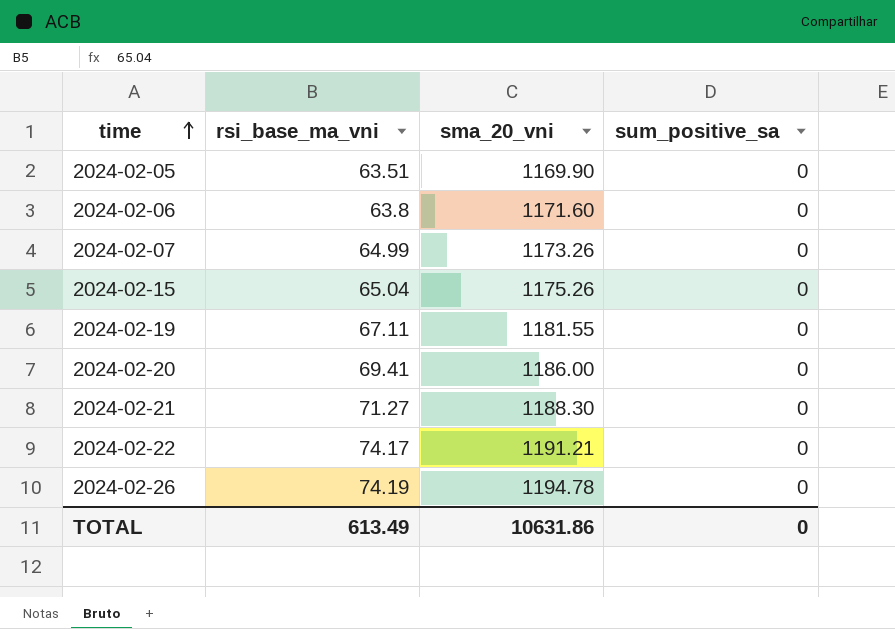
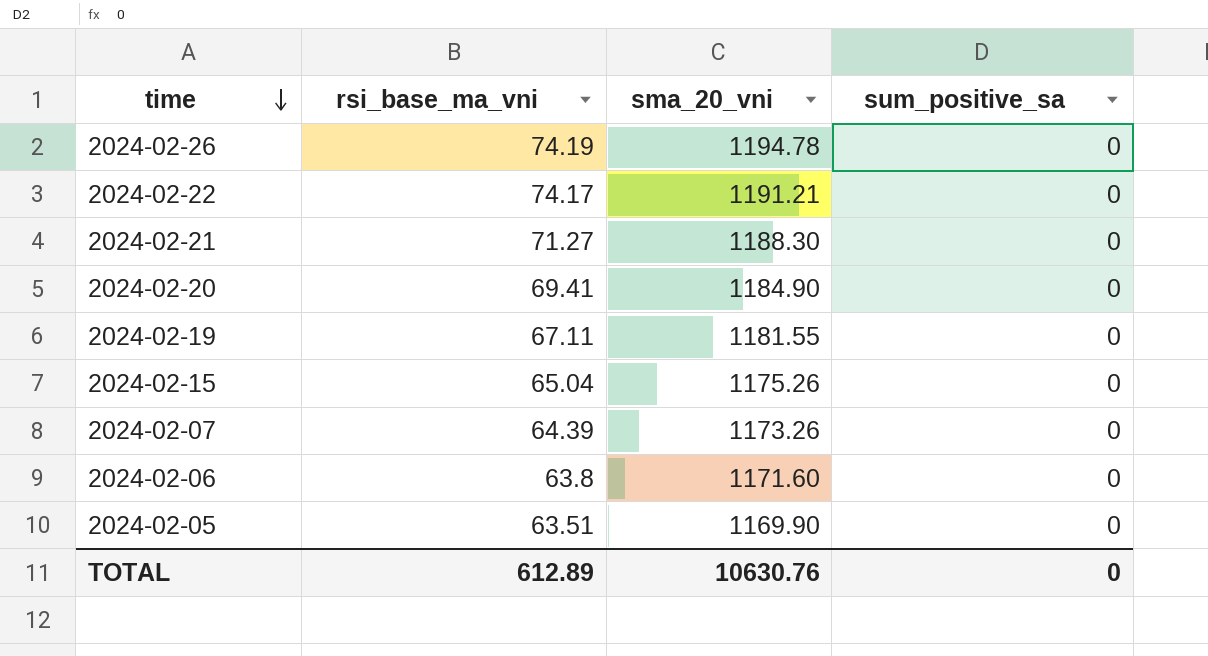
row order: time ascending -> time descending
2024-02-20 | sma_20_vni: 1186.00 -> 1184.90
2024-02-07 | rsi_base_ma_vni: 64.99 -> 64.39
TOTAL | rsi_base_ma_vni: 613.49 -> 612.89
TOTAL | sma_20_vni: 10631.86 -> 10630.76

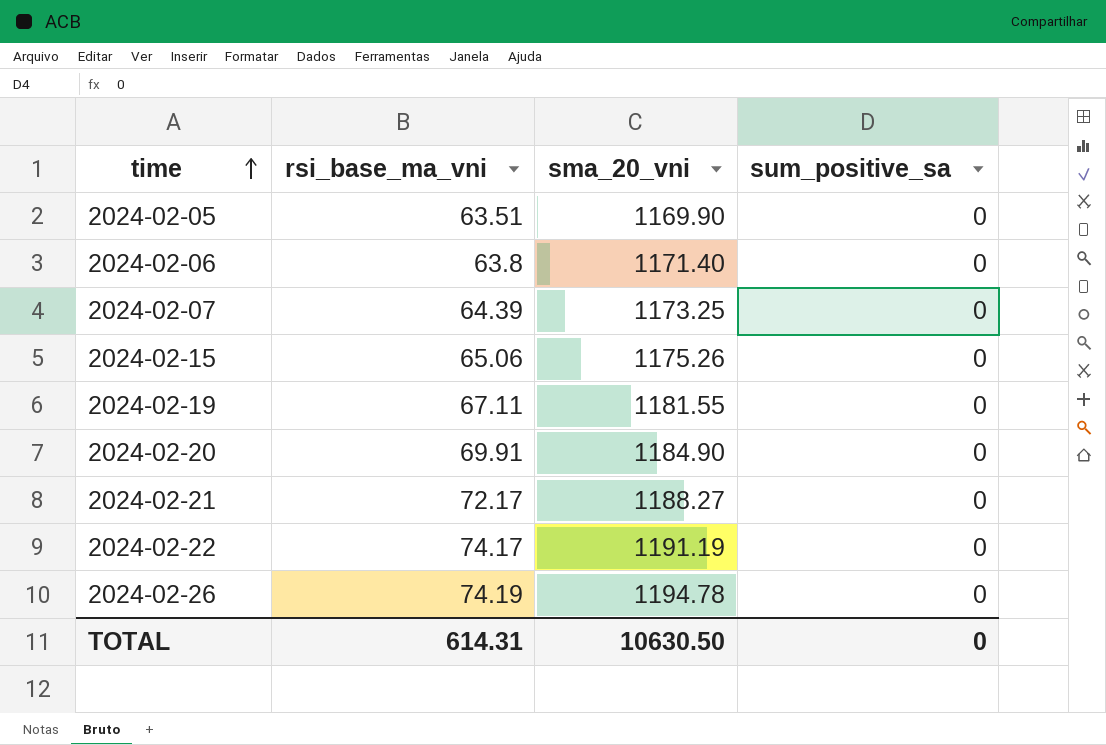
row order: time descending -> time ascending
2024-02-06 | sma_20_vni: 1171.60 -> 1171.40
2024-02-07 | sma_20_vni: 1173.26 -> 1173.25
2024-02-15 | rsi_base_ma_vni: 65.04 -> 65.06
2024-02-20 | rsi_base_ma_vni: 69.41 -> 69.91
2024-02-21 | rsi_base_ma_vni: 71.27 -> 72.17
2024-02-21 | sma_20_vni: 1188.30 -> 1188.27
2024-02-22 | sma_20_vni: 1191.21 -> 1191.19
TOTAL | rsi_base_ma_vni: 612.89 -> 614.31
TOTAL | sma_20_vni: 10630.76 -> 10630.50

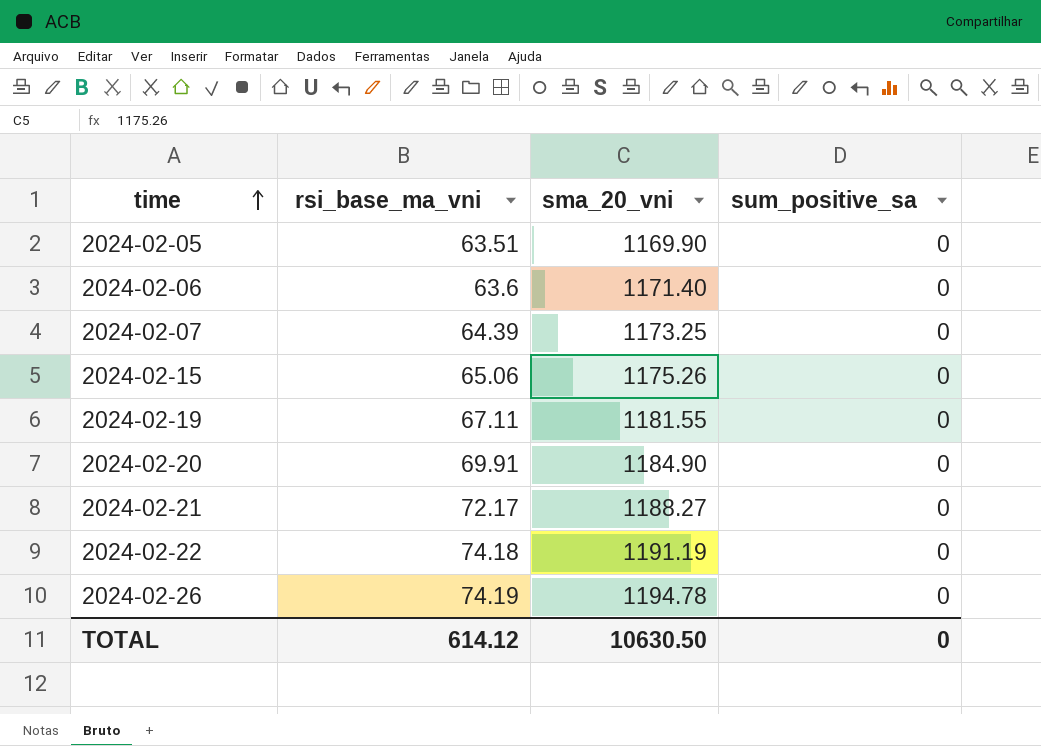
2024-02-06 | rsi_base_ma_vni: 63.8 -> 63.6
2024-02-22 | rsi_base_ma_vni: 74.17 -> 74.18
TOTAL | rsi_base_ma_vni: 614.31 -> 614.12

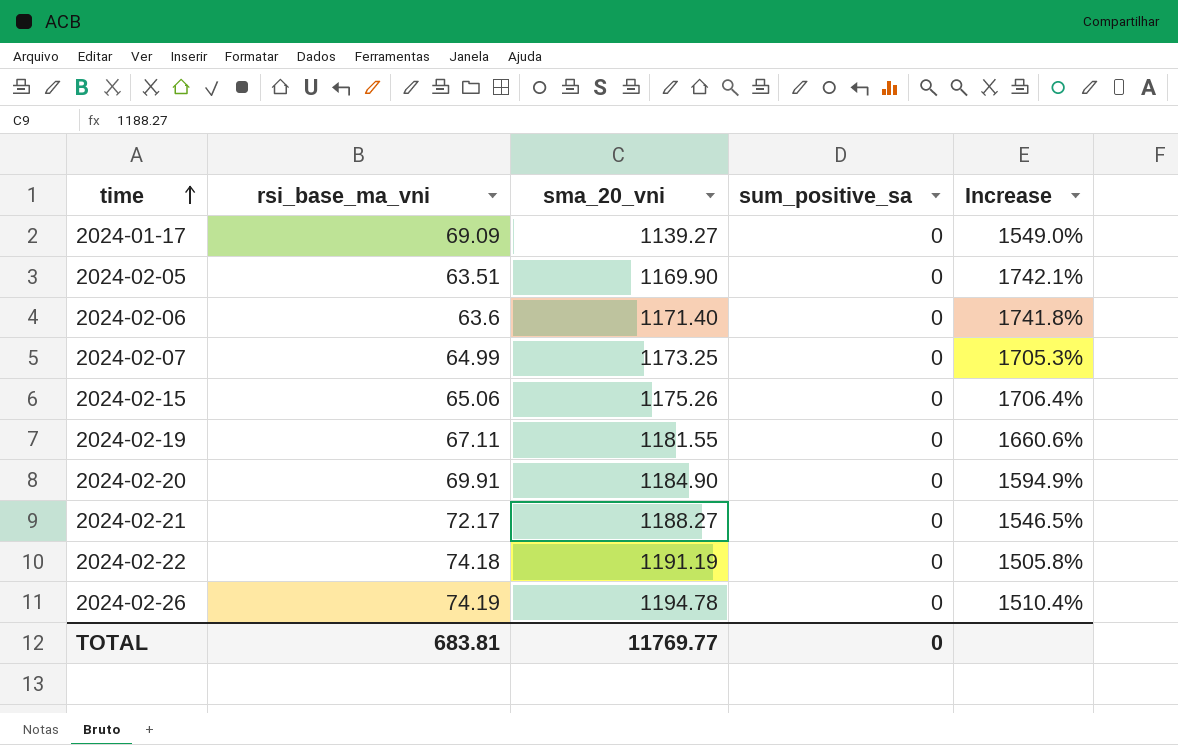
column Increase | formula: none -> ([sma_20_vni] - [rsi_base_ma_vni]) / [rsi_base_ma_vni]
row 2024-01-17: none -> 69.09 | 1139.27 | 0 | 1549.0%
2024-02-07 | rsi_base_ma_vni: 64.39 -> 64.99
TOTAL | rsi_base_ma_vni: 614.12 -> 683.81
TOTAL | sma_20_vni: 10630.50 -> 11769.77

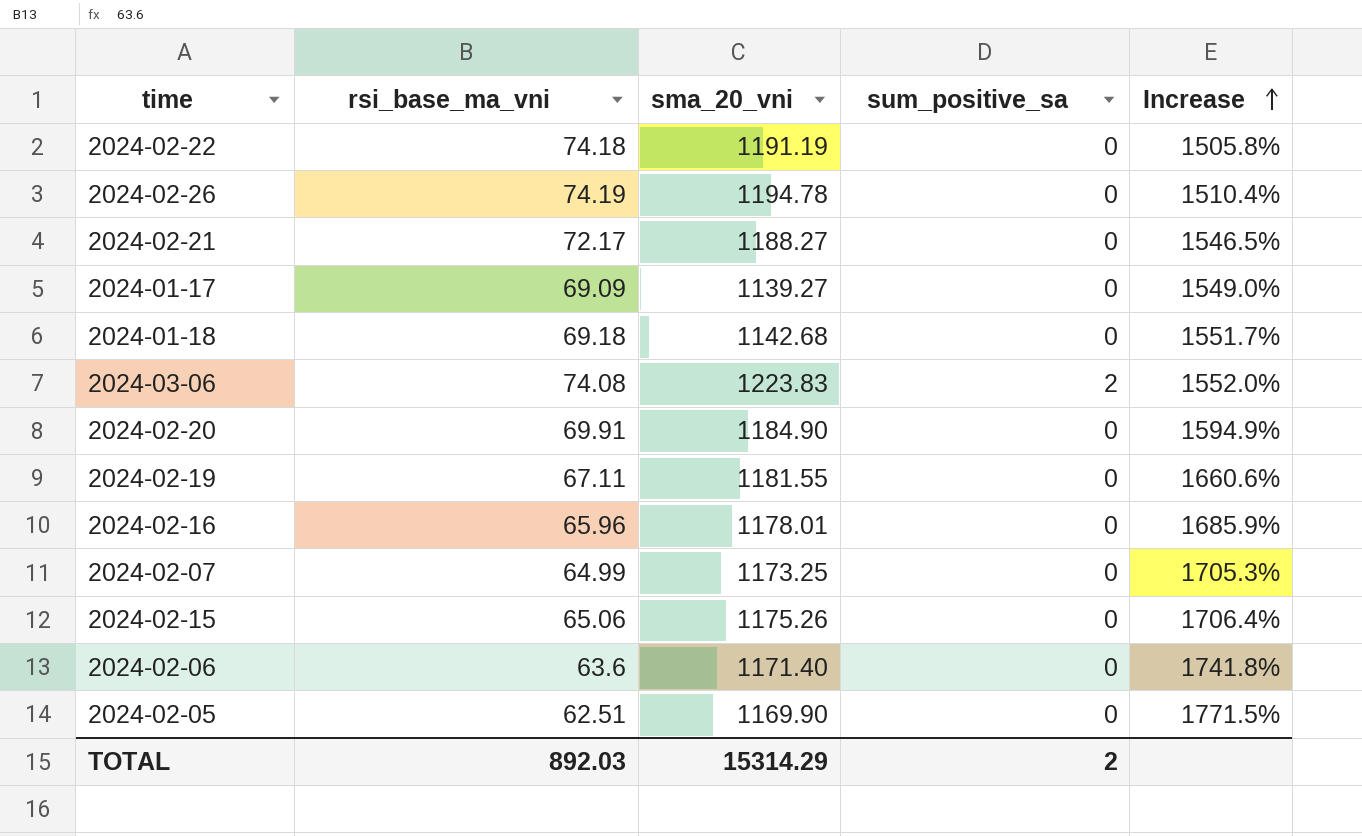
row order: time ascending -> Increase ascending
row 2024-01-18: none -> 69.18 | 1142.68 | 0 | 1551.7%
row 2024-03-06: none -> 74.08 | 1223.83 | 2 | 1552.0%
row 2024-02-16: none -> 65.96 | 1178.01 | 0 | 1685.9%
2024-02-05 | rsi_base_ma_vni: 63.51 -> 62.51
2024-02-05 | Increase: 1742.1% -> 1771.5%
TOTAL | rsi_base_ma_vni: 683.81 -> 892.03
TOTAL | sma_20_vni: 11769.77 -> 15314.29
TOTAL | sum_positive_sa: 0 -> 2

